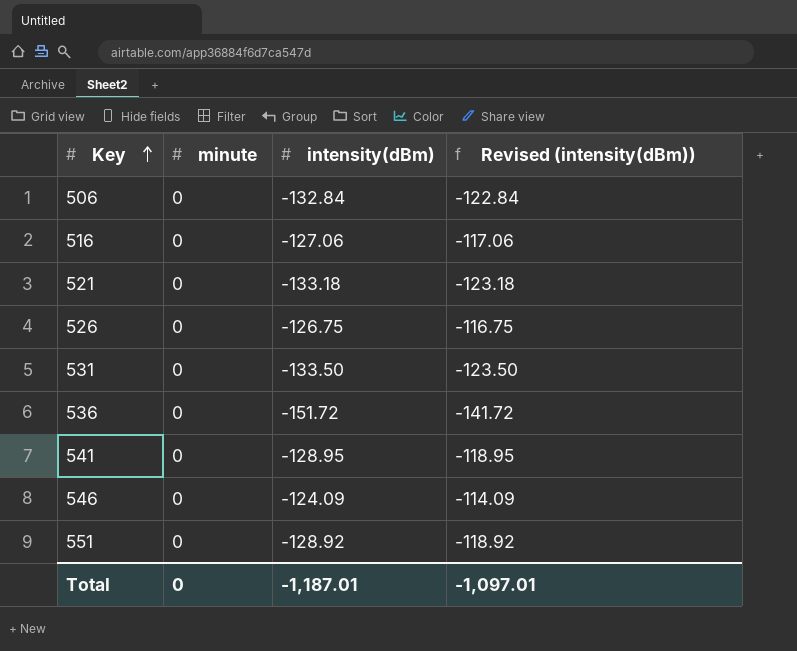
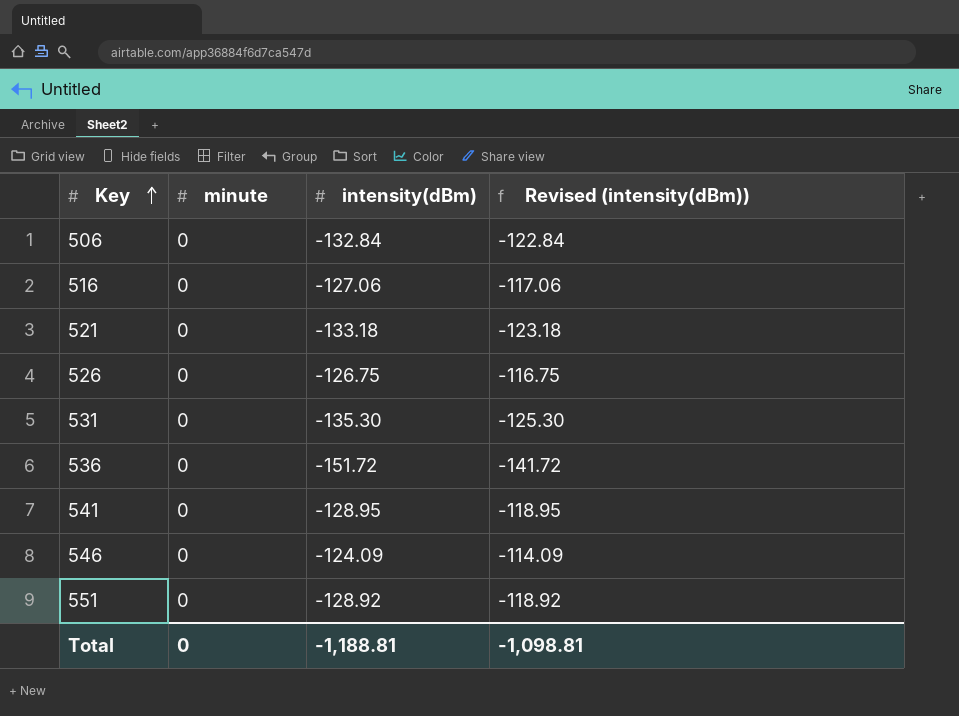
531 | intensity(dBm): -133.50 -> -135.30
531 | Revised (intensity(dBm)): -123.50 -> -125.30
Total | intensity(dBm): -1,187.01 -> -1,188.81
Total | Revised (intensity(dBm)): -1,097.01 -> -1,098.81

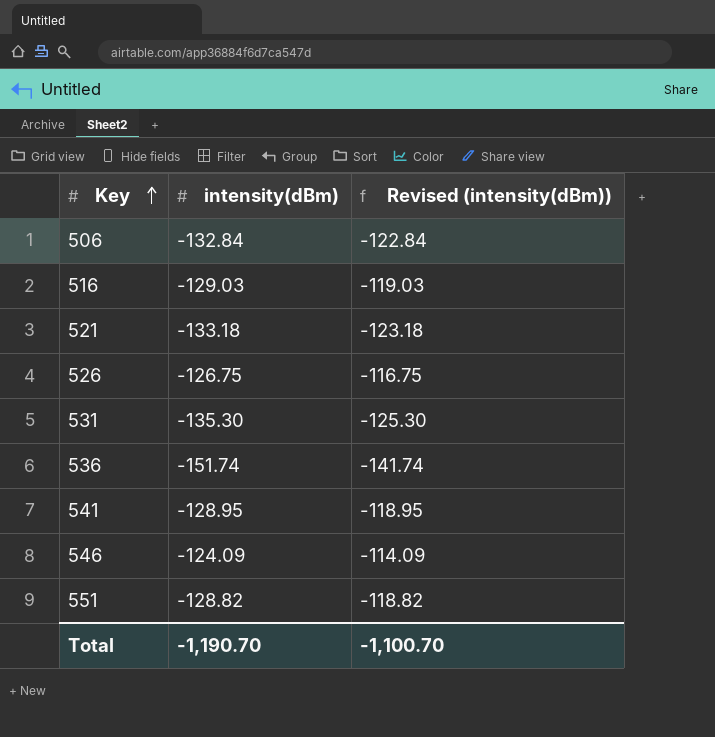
column minute | position: 2 -> none
516 | intensity(dBm): -127.06 -> -129.03
516 | Revised (intensity(dBm)): -117.06 -> -119.03
536 | intensity(dBm): -151.72 -> -151.74
536 | Revised (intensity(dBm)): -141.72 -> -141.74
551 | intensity(dBm): -128.92 -> -128.82
551 | Revised (intensity(dBm)): -118.92 -> -118.82
Total | intensity(dBm): -1,188.81 -> -1,190.70
Total | Revised (intensity(dBm)): -1,098.81 -> -1,100.70

